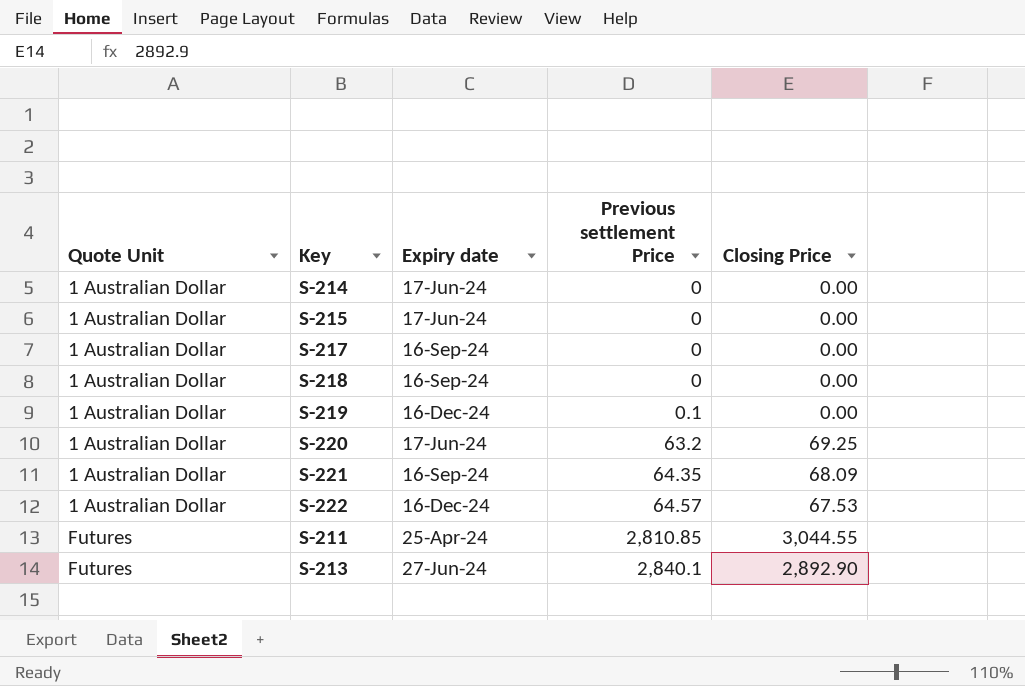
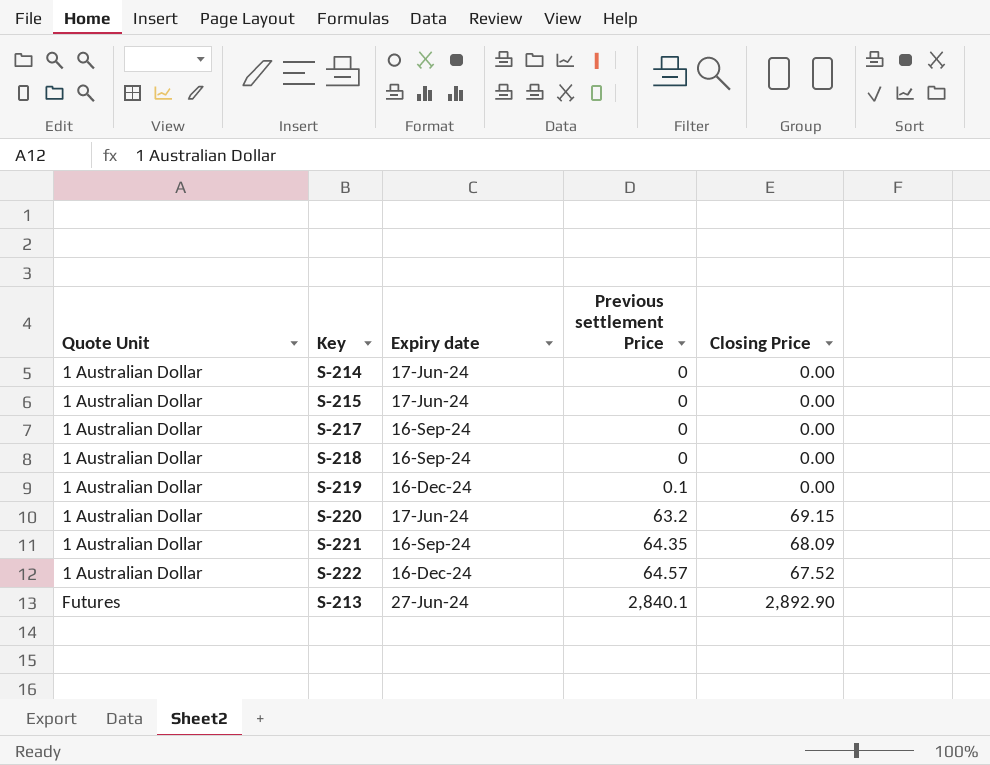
row S-211: Futures | 25-Apr-24 | 2,810.85 | 3,044.55 -> none
S-220 | Closing Price: 69.25 -> 69.15
S-222 | Closing Price: 67.53 -> 67.52

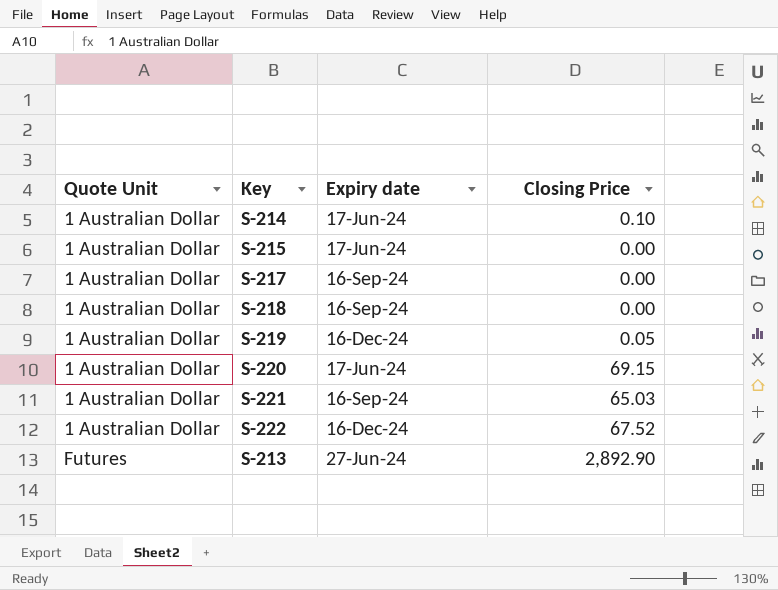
column Previous settlement Price | position: 4 -> none
S-214 | Closing Price: 0.00 -> 0.10
S-219 | Closing Price: 0.00 -> 0.05
S-221 | Closing Price: 68.09 -> 65.03

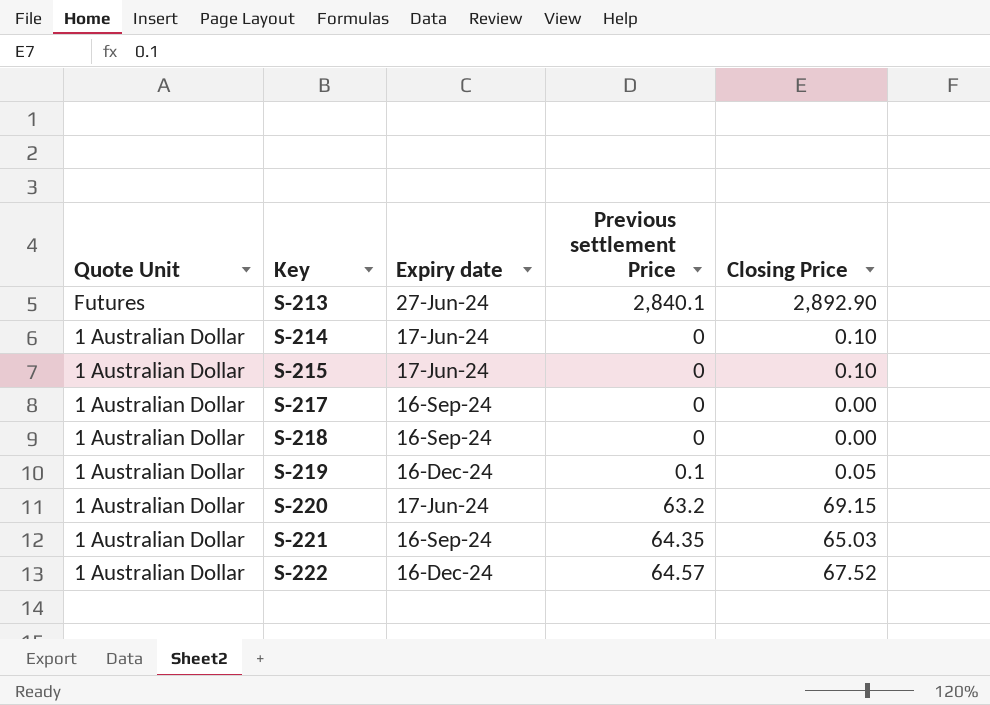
row order: Quote Unit ascending -> Quote Unit descending
column Previous settlement Price | position: none -> 4
S-215 | Closing Price: 0.00 -> 0.10

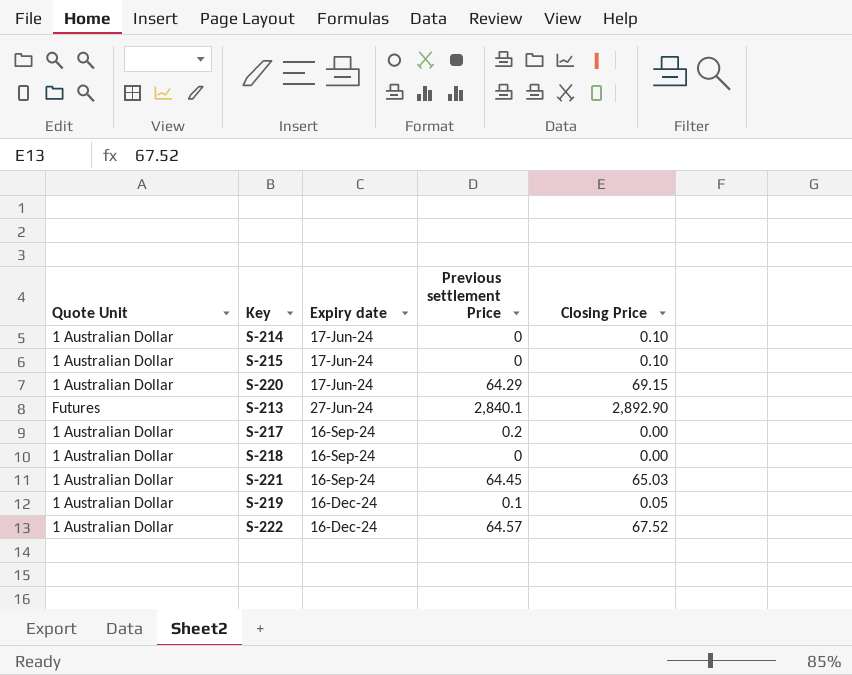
row order: Quote Unit descending -> Expiry date ascending
S-220 | Previous settlement Price: 63.2 -> 64.29
S-217 | Previous settlement Price: 0 -> 0.2
S-221 | Previous settlement Price: 64.35 -> 64.45

